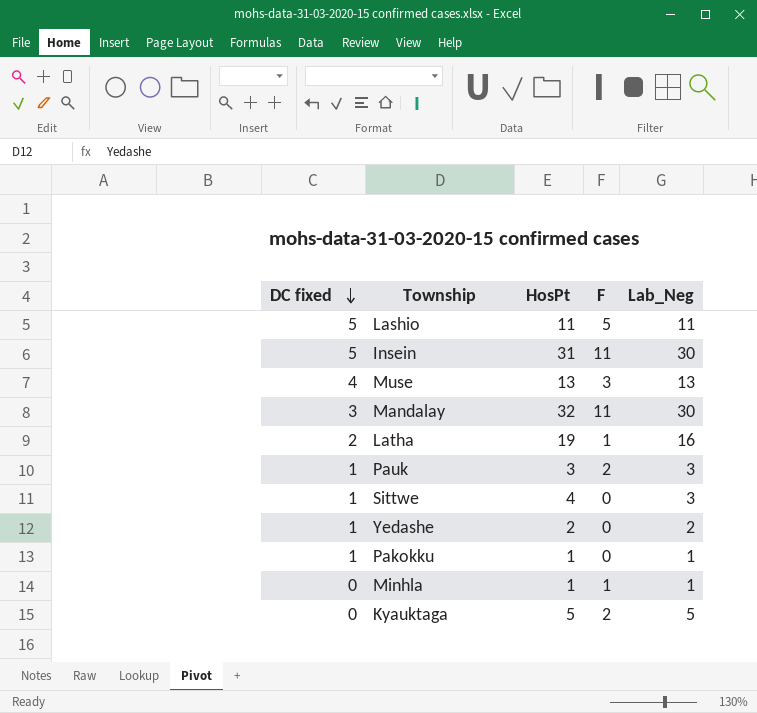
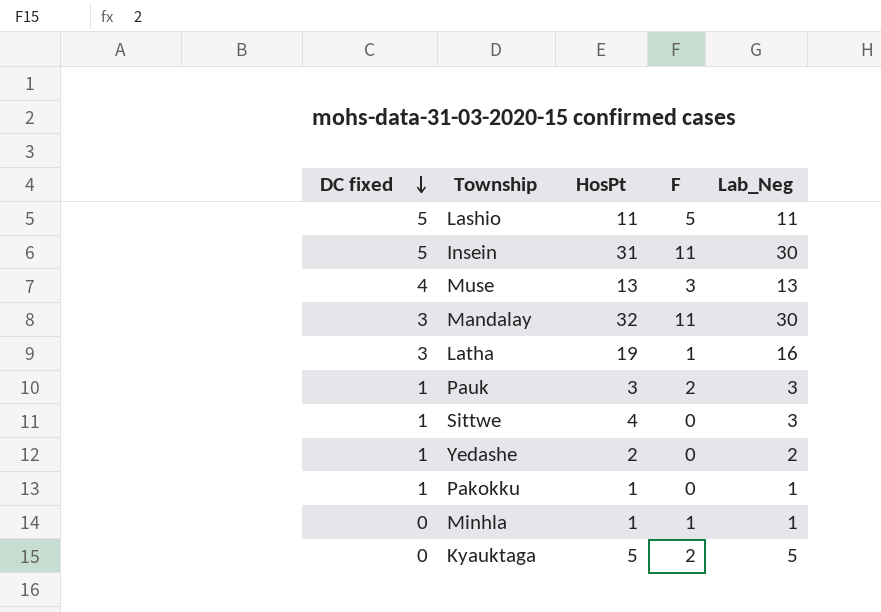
Latha | DC fixed: 2 -> 3

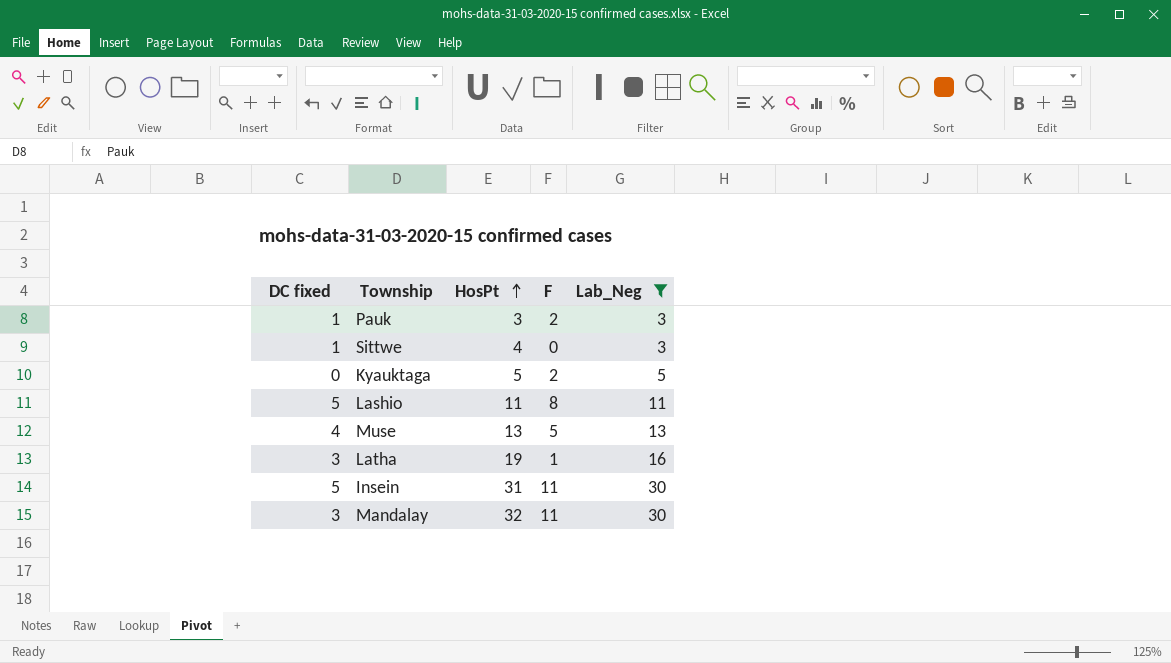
filter: none -> Lab_Neg >= 3
row order: DC fixed descending -> HosPt ascending
Lashio | F: 5 -> 8
Muse | F: 3 -> 5

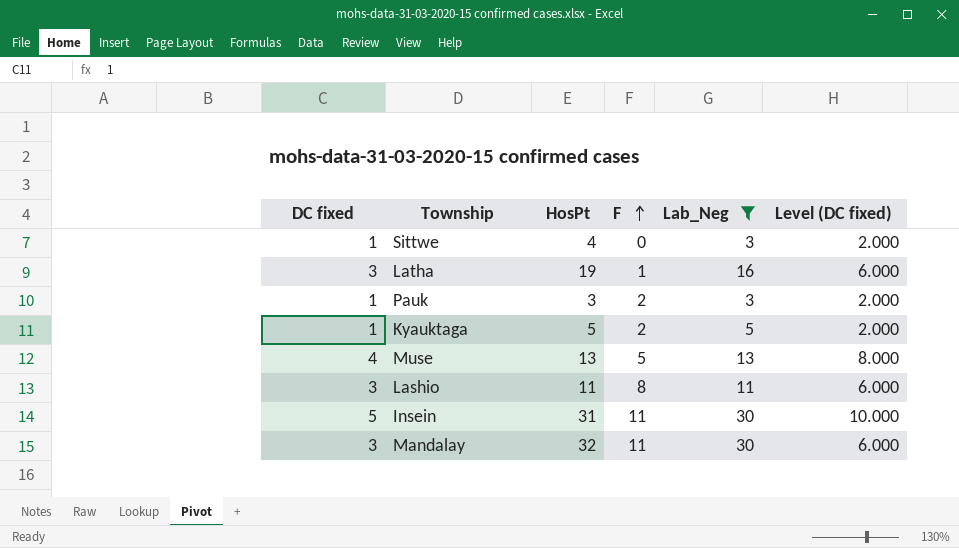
row order: HosPt ascending -> F ascending
column Level (DC fixed) | formula: none -> [DC fixed] * 2
Kyauktaga | DC fixed: 0 -> 1
Lashio | DC fixed: 5 -> 3

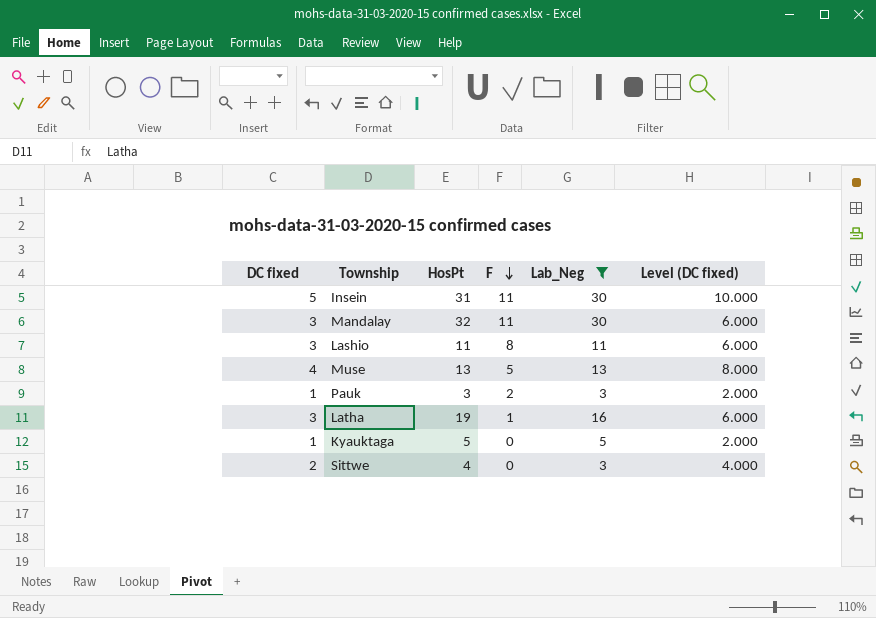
row order: F ascending -> F descending
Kyauktaga | F: 2 -> 0
Sittwe | DC fixed: 1 -> 2
Sittwe | Level (DC fixed): 2.000 -> 4.000

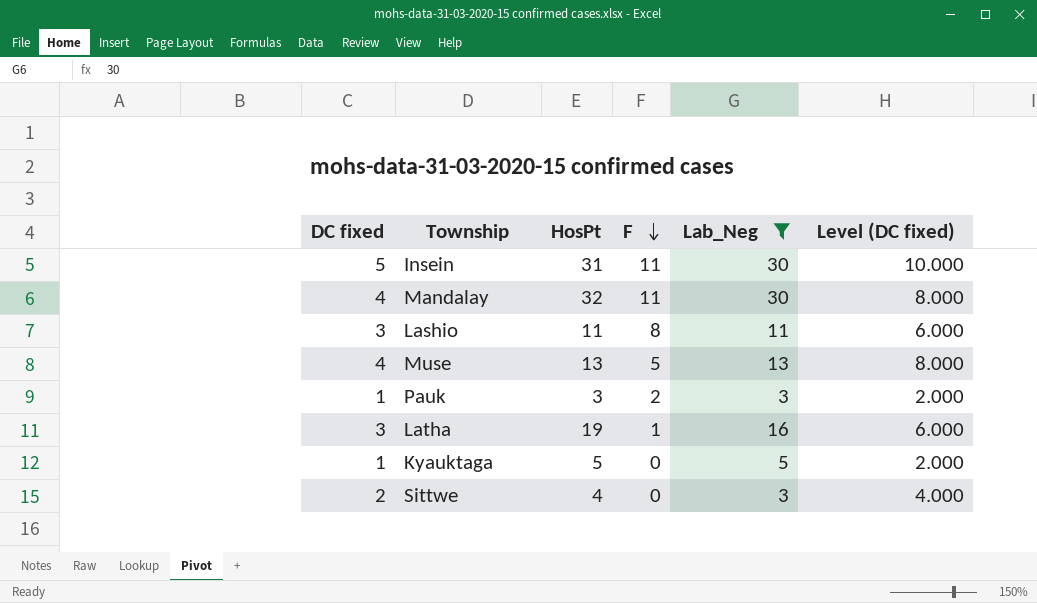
Mandalay | DC fixed: 3 -> 4
Mandalay | Level (DC fixed): 6.000 -> 8.000

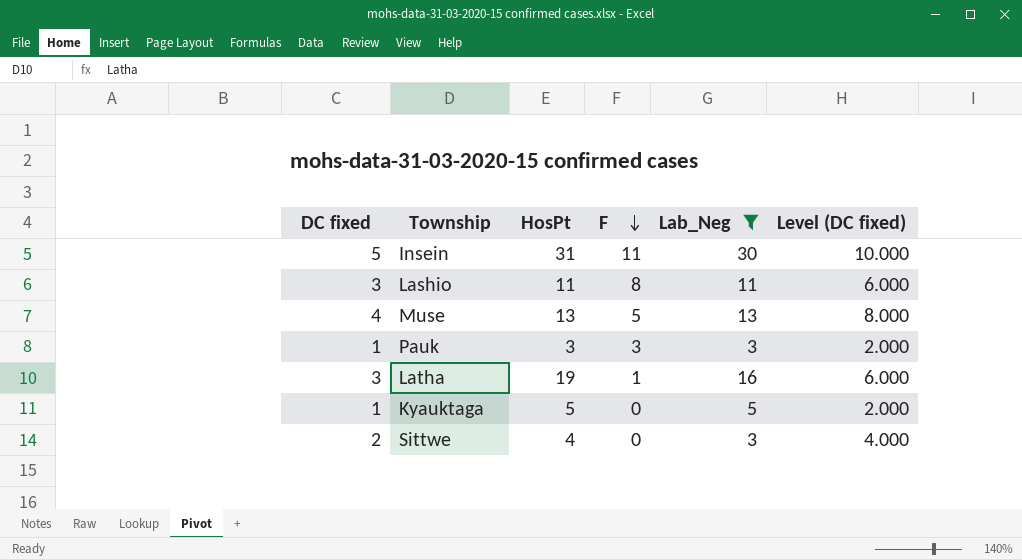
row Mandalay: 4 | 32 | 11 | 30 | 8.000 -> none
Pauk | F: 2 -> 3

